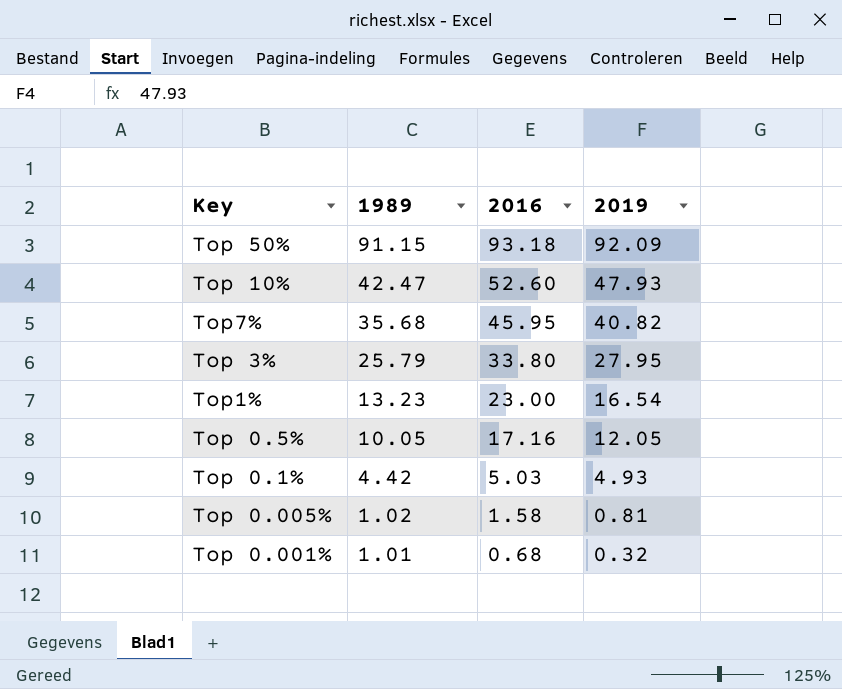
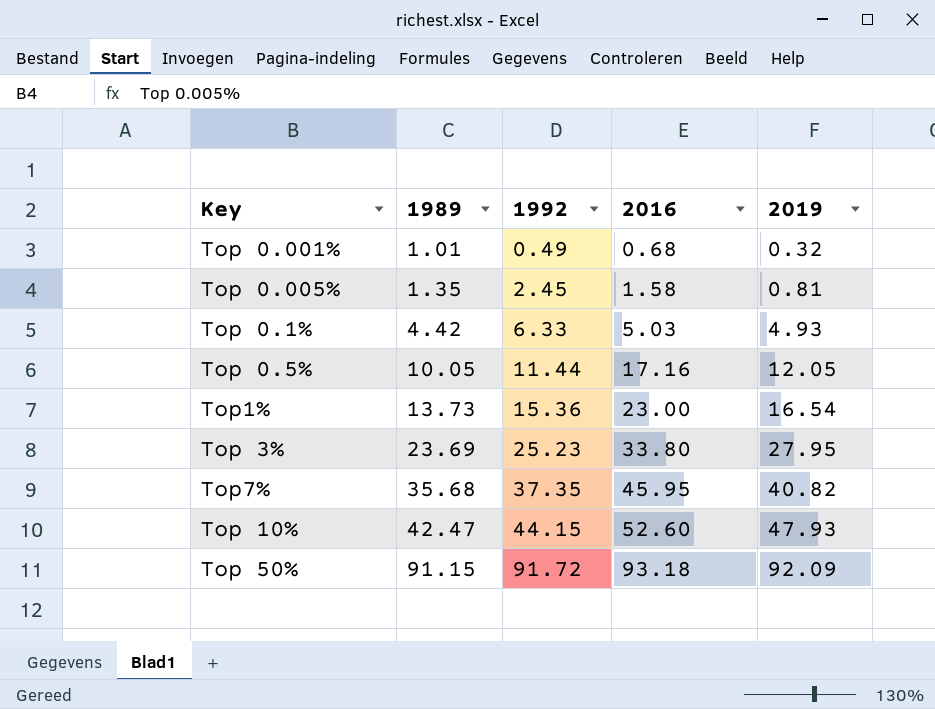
row order: 1989 descending -> 1989 ascending
column 1992 | position: none -> 3
Top 0.005% | 1989: 1.02 -> 1.35
Top1% | 1989: 13.23 -> 13.73
Top 3% | 1989: 25.79 -> 23.69

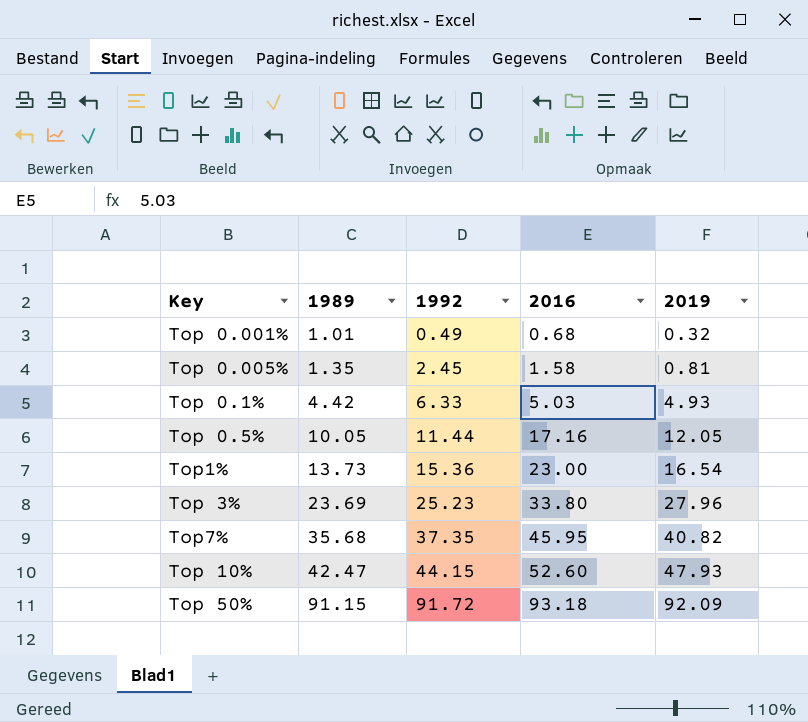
Top 3% | 2019: 27.95 -> 27.96

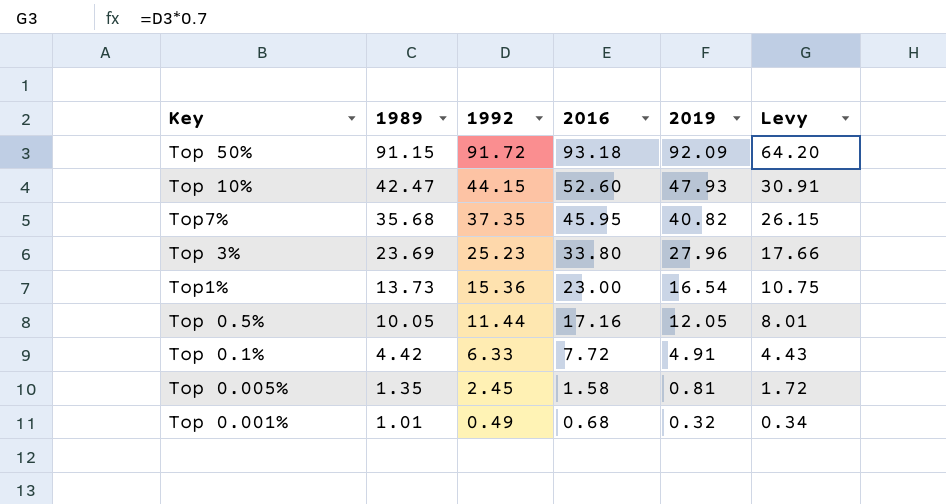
row order: 1989 ascending -> 1989 descending
column Levy | formula: none -> [1992] * 0.7
Top 0.1% | 2016: 5.03 -> 7.72
Top 0.1% | 2019: 4.93 -> 4.91

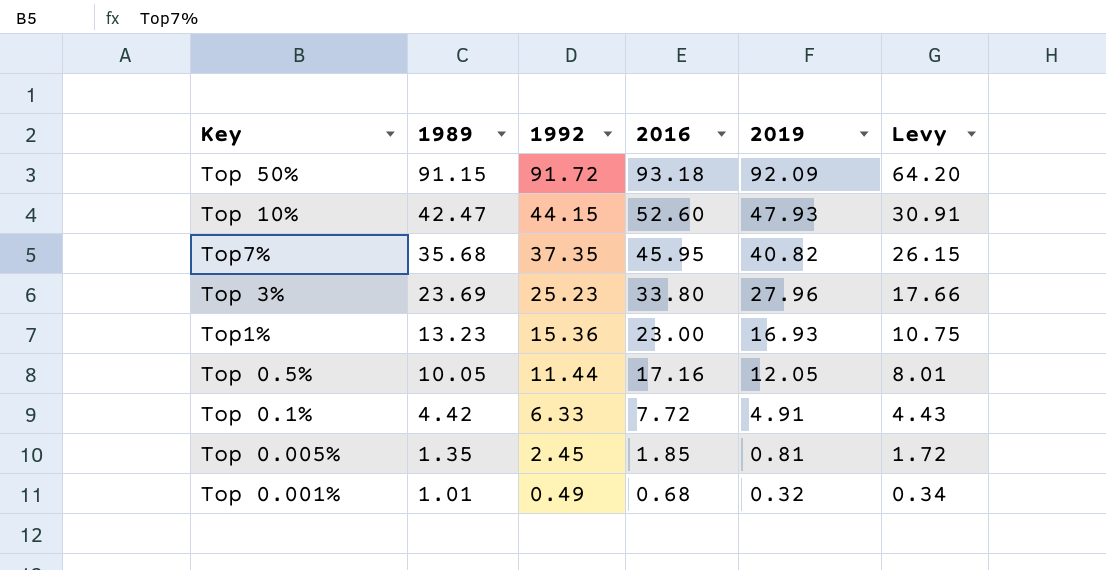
Top1% | 1989: 13.73 -> 13.23
Top1% | 2019: 16.54 -> 16.93
Top 0.005% | 2016: 1.58 -> 1.85

